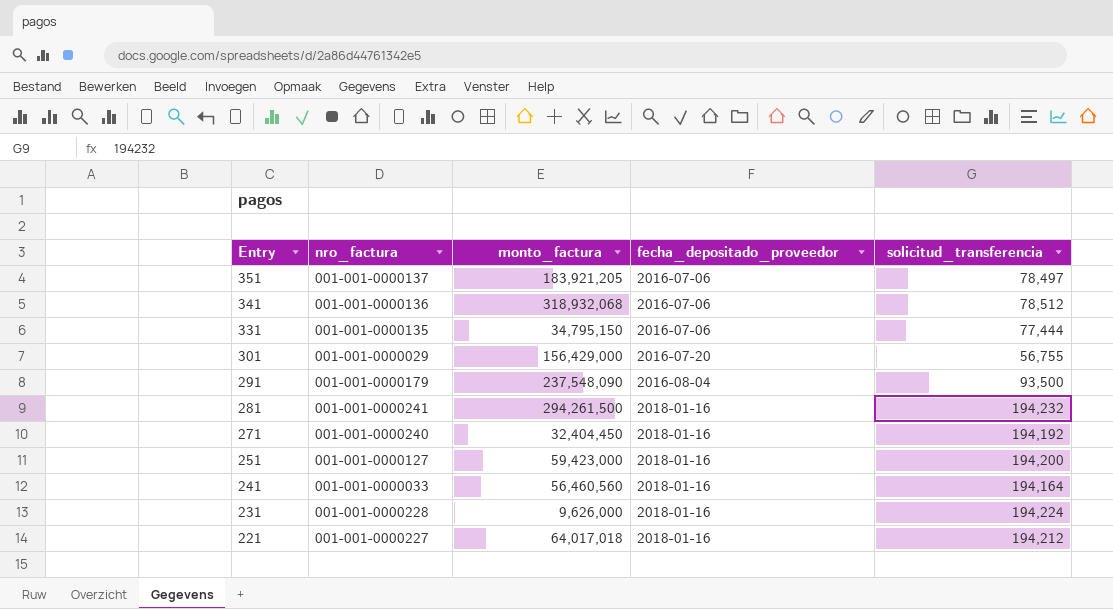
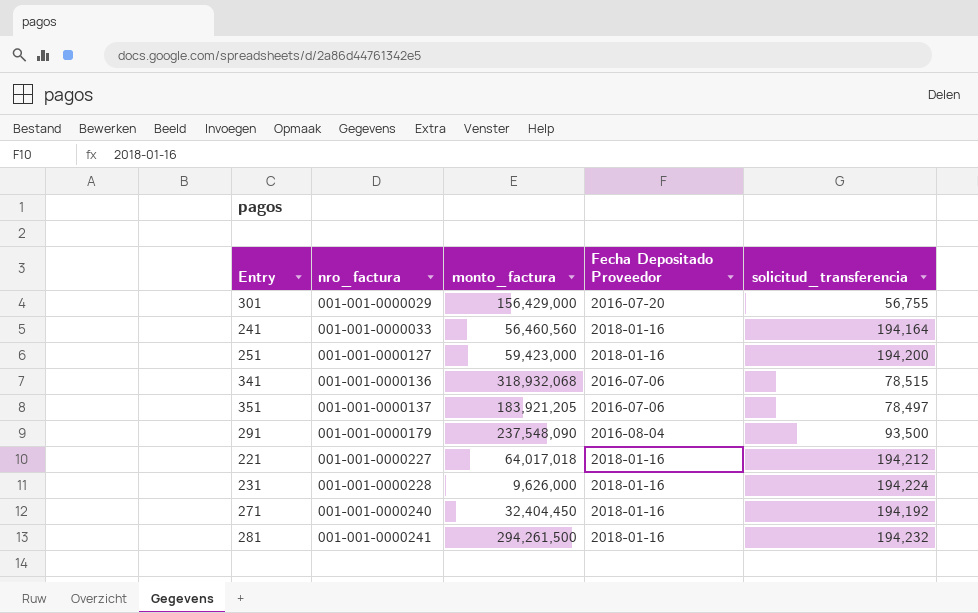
row order: Entry descending -> nro_factura ascending
column name: fecha_depositado_proveedor -> Fecha Depositado Proveedor
row 331: 001-001-0000135 | 34,795,150 | 2016-07-06 | 77,444 -> none
341 | solicitud_transferencia: 78,512 -> 78,515

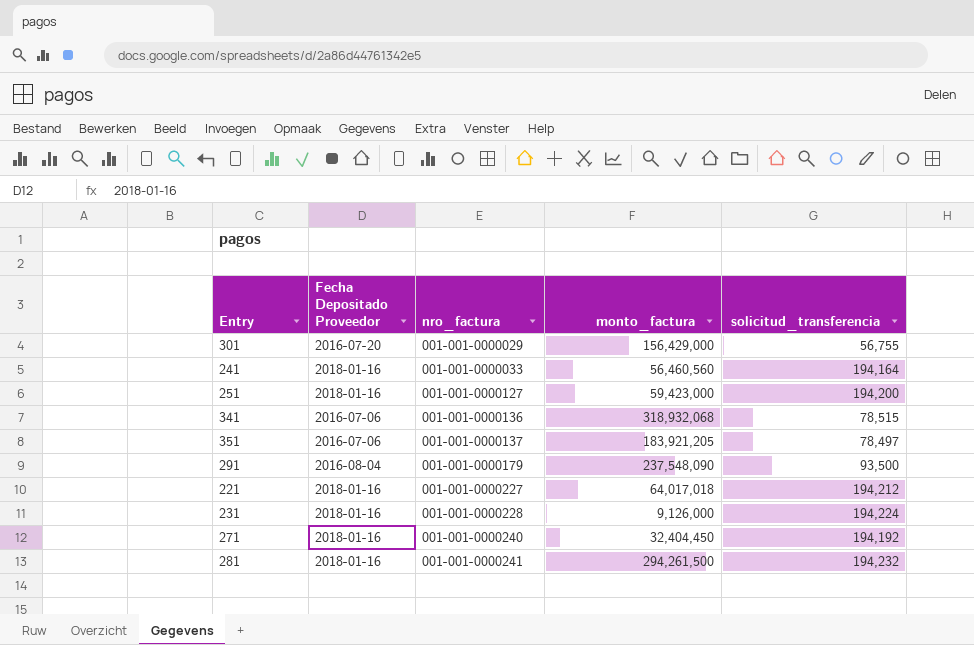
column Fecha Depositado Proveedor | position: 4 -> 2
231 | monto_factura: 9,626,000 -> 9,126,000

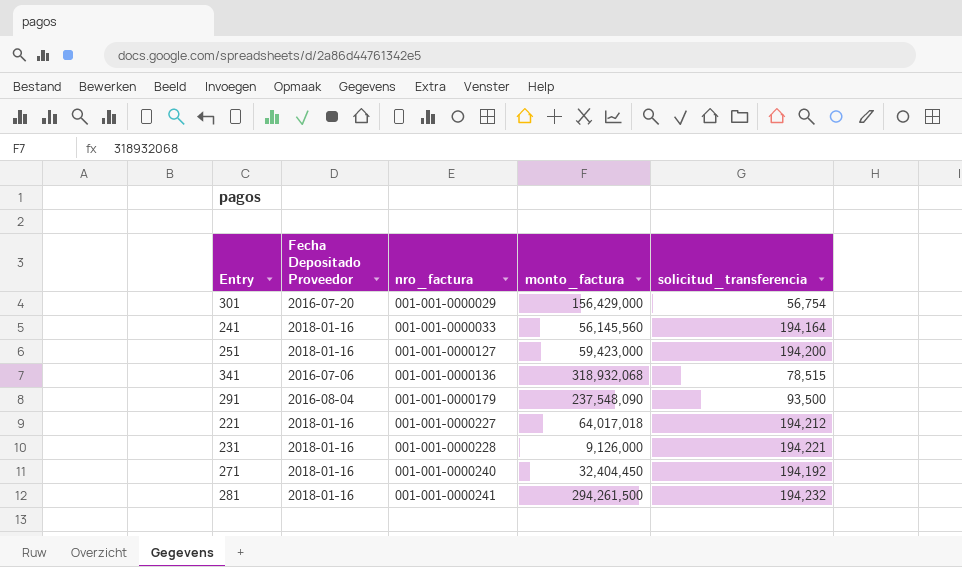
row 351: 2016-07-06 | 001-001-0000137 | 183,921,205 | 78,497 -> none
301 | solicitud_transferencia: 56,755 -> 56,754
241 | monto_factura: 56,460,560 -> 56,145,560
231 | solicitud_transferencia: 194,224 -> 194,221

